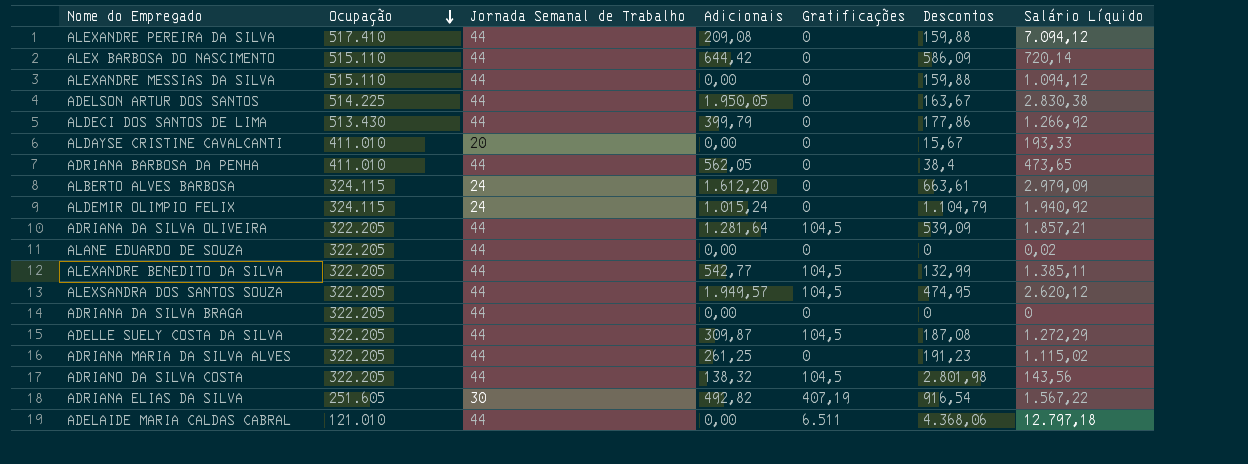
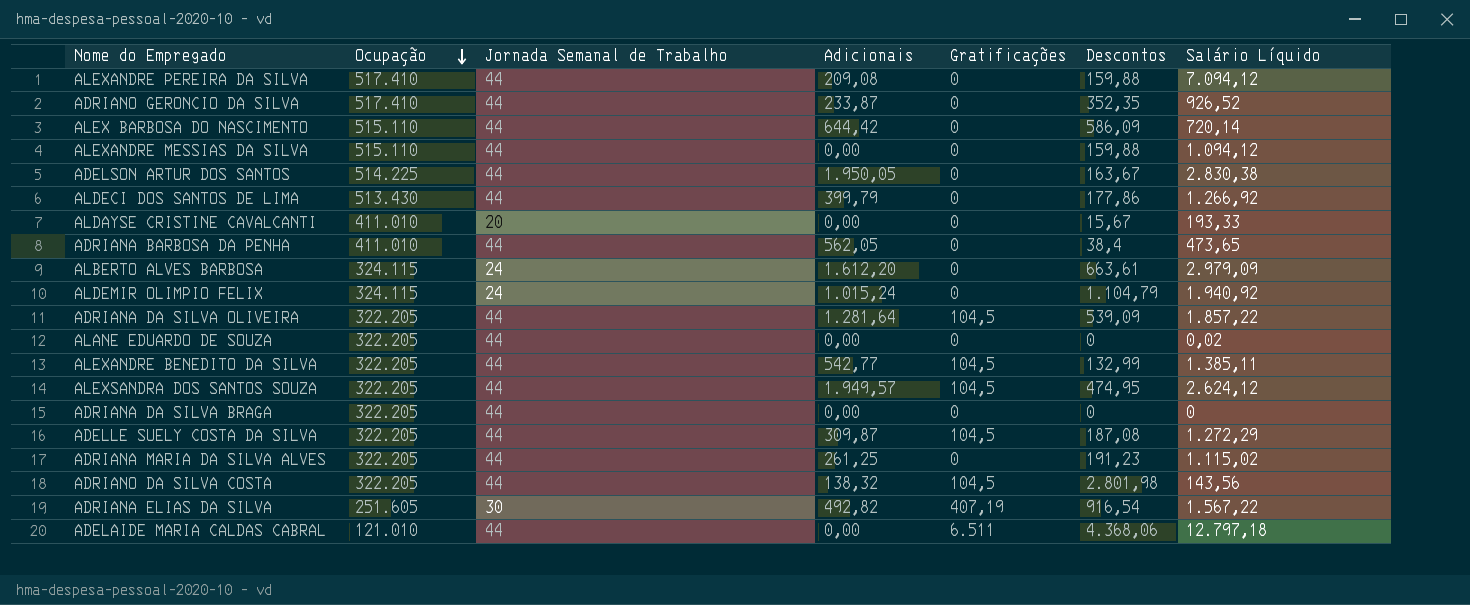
row ADRIANO GERONCIO DA SILVA: none -> 517.410 | 44 | 233,87 | 0 | 352,35 | 926,52
ADRIANA DA SILVA OLIVEIRA | Salário Líquido: 1.857,21 -> 1.857,22
ALEXSANDRA DOS SANTOS SOUZA | Salário Líquido: 2.620,12 -> 2.624,12

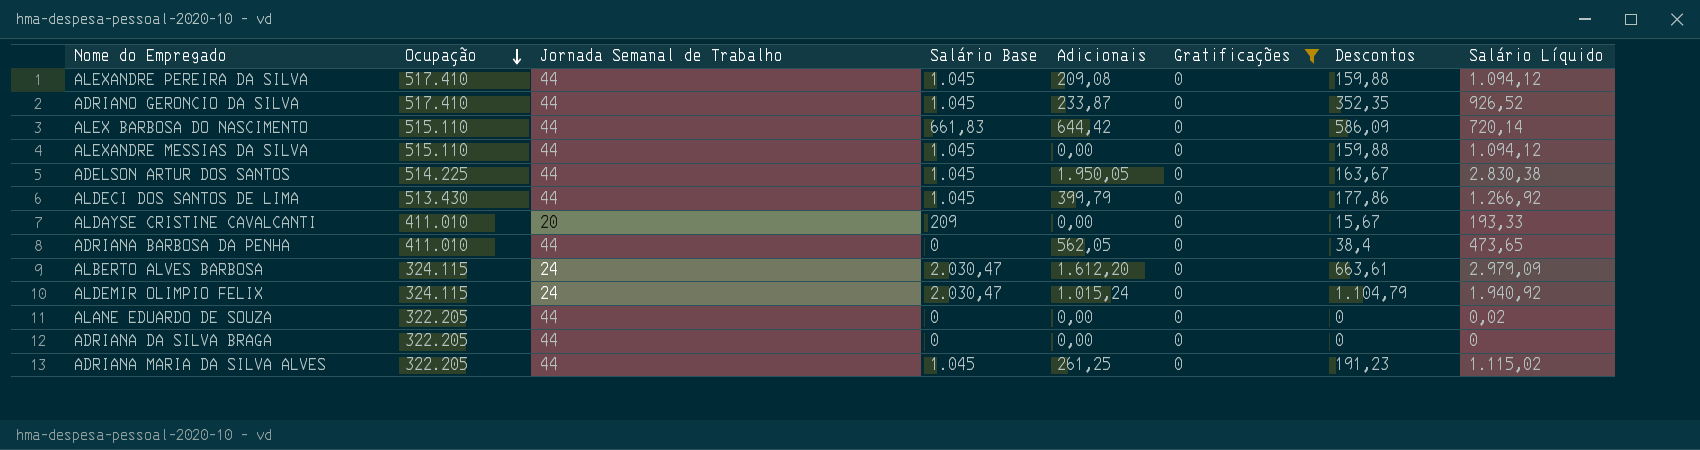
filter: none -> Gratificações = 0
column Salário Base | position: none -> 4
ALEXANDRE PEREIRA DA SILVA | Salário Líquido: 7.094,12 -> 1.094,12

